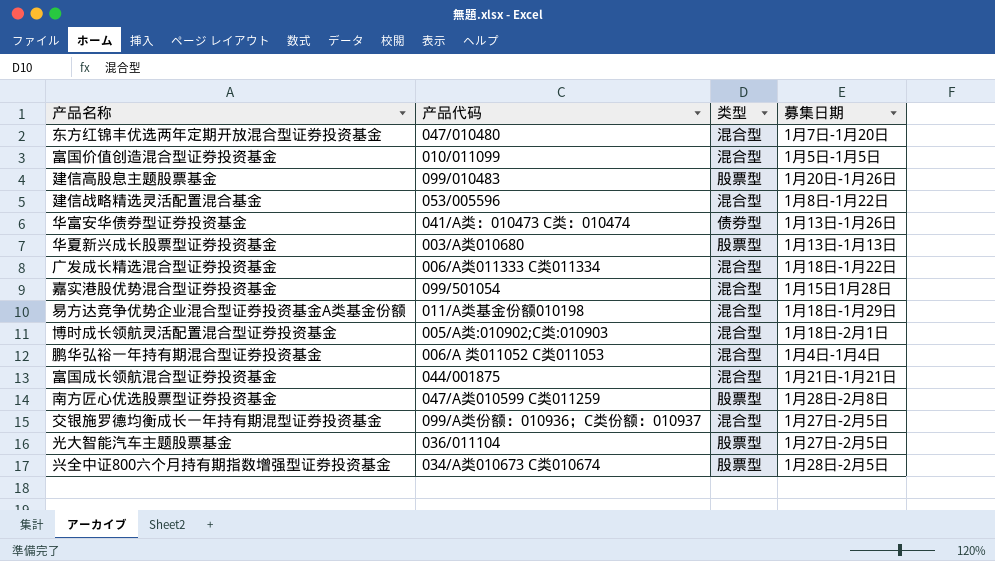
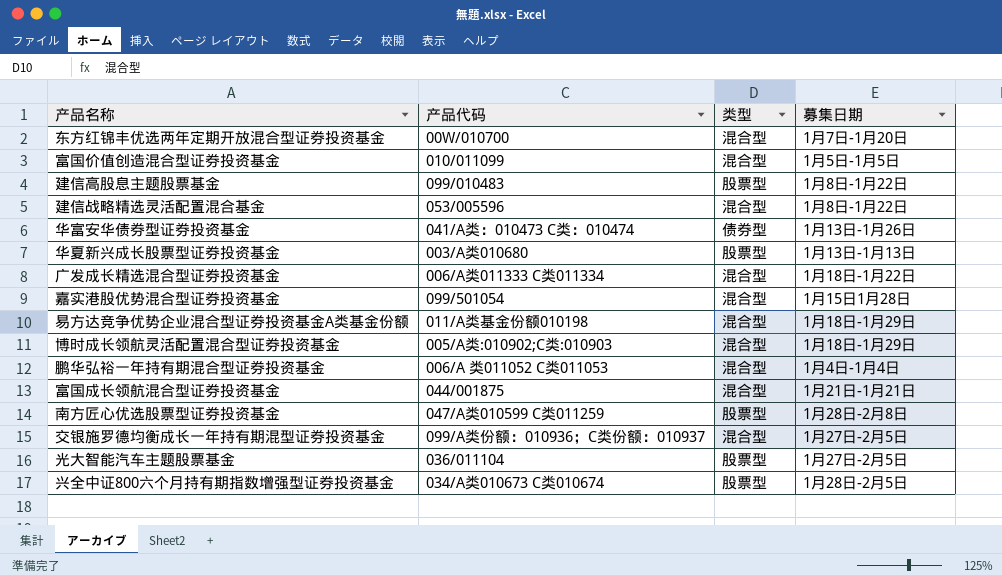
东方红锦丰优选两年定期开放混合型证券投资基金 | 产品代码: 047/010480 -> 00W/010700
建信高股息主题股票基金 | 募集日期: 1月20日-1月26日 -> 1月8日-1月22日
博时成长领航灵活配置混合型证券投资基金 | 募集日期: 1月18日-2月1日 -> 1月18日-1月29日

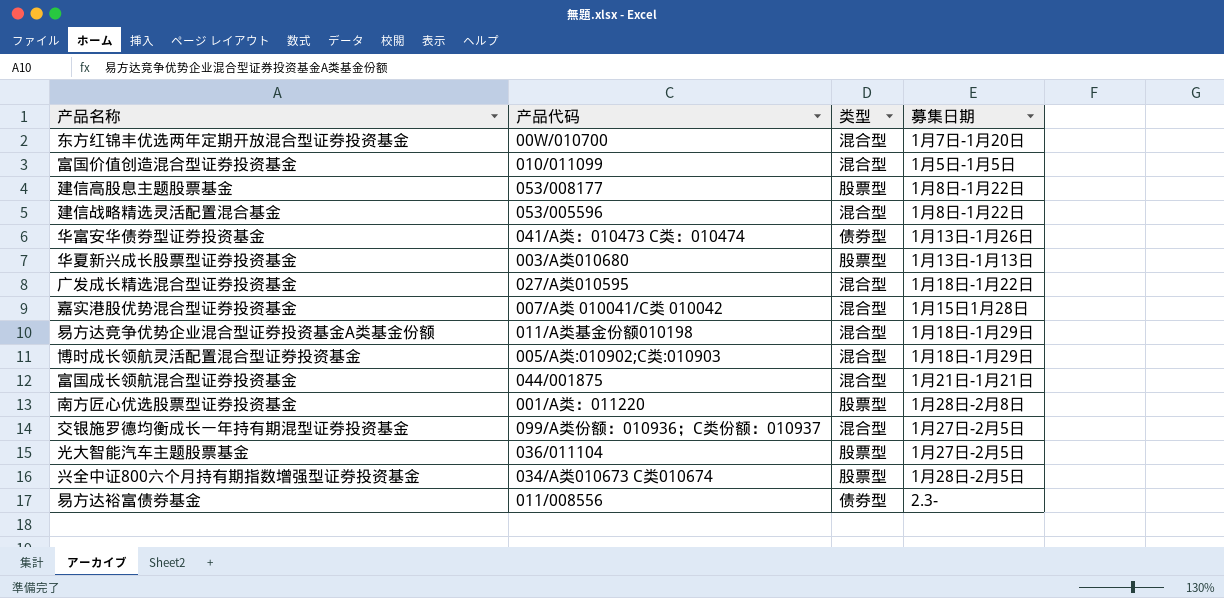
row 鹏华弘裕一年持有期混合型证券投资基金: 006/A 类011052 C类011053 | 混合型 | 1月4日-1月4日 -> none
建信高股息主题股票基金 | 产品代码: 099/010483 -> 053/008177
广发成长精选混合型证券投资基金 | 产品代码: 006/A类011333 C类011334 -> 027/A类010595
嘉实港股优势混合型证券投资基金 | 产品代码: 099/501054 -> 007/A类 010041/C类 010042
南方匠心优选股票型证券投资基金 | 产品代码: 047/A类010599 C类011259 -> 001/A类：011220
row 易方达裕富债券基金: none -> 011/008556 | 债券型 | 2.3-

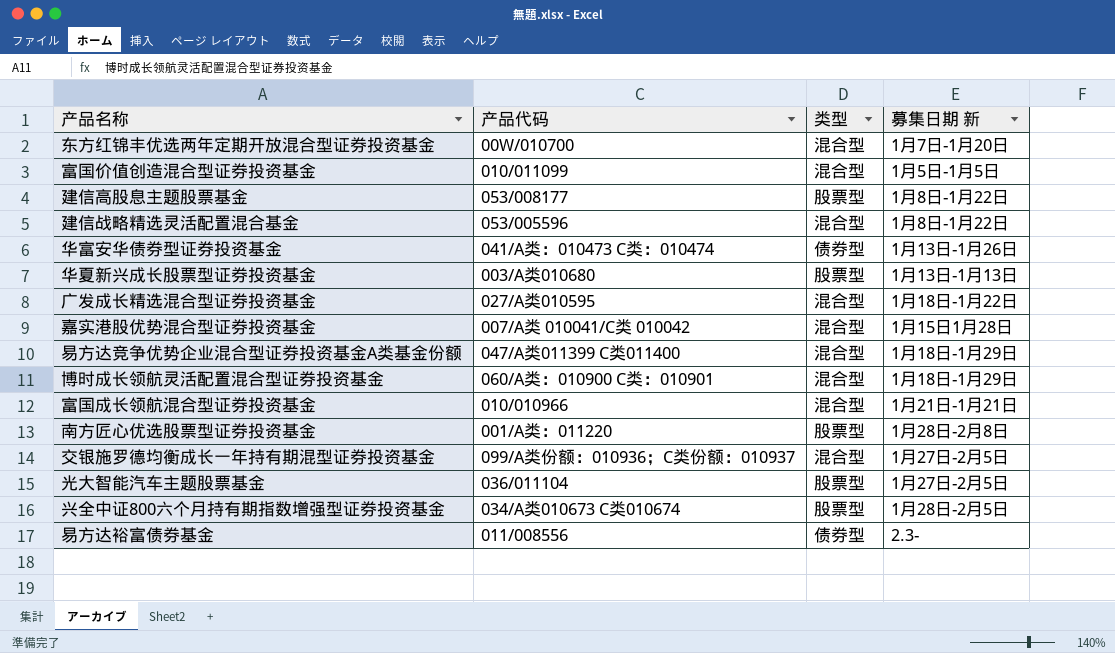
column name: 募集日期 -> 募集日期 新
易方达竞争优势企业混合型证券投资基金A类基金份额 | 产品代码: 011/A类基金份额010198 -> 047/A类011399 C类011400
博时成长领航灵活配置混合型证券投资基金 | 产品代码: 005/A类:010902;C类:010903 -> 060/A类：010900 C类：010901
富国成长领航混合型证券投资基金 | 产品代码: 044/001875 -> 010/010966

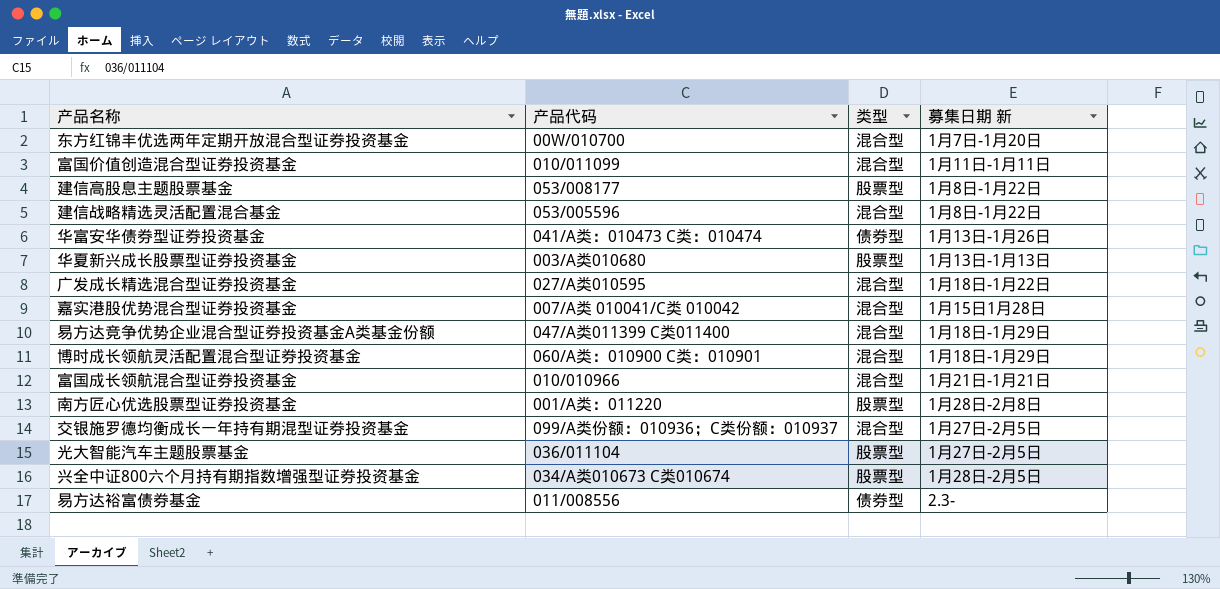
富国价值创造混合型证券投资基金 | 募集日期 新: 1月5日-1月5日 -> 1月11日-1月11日

